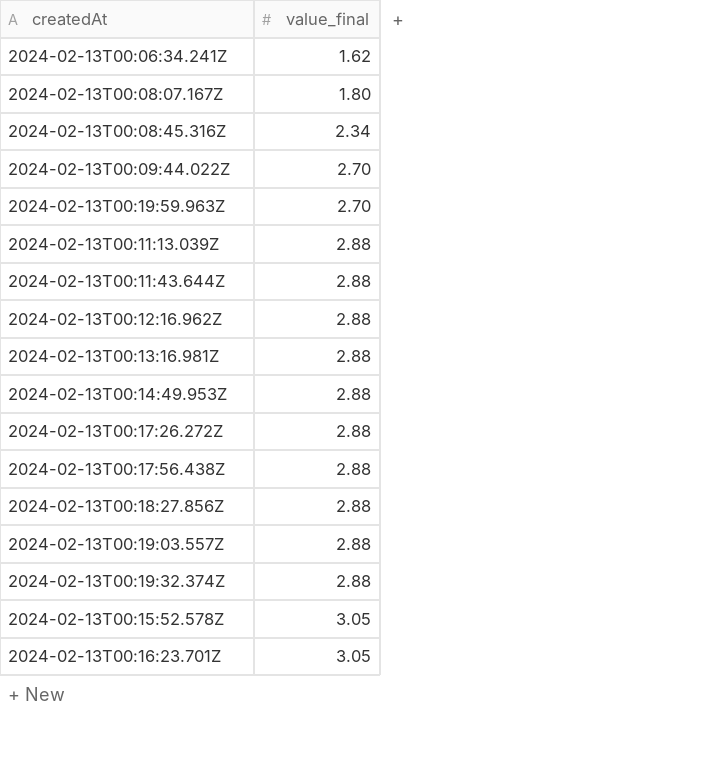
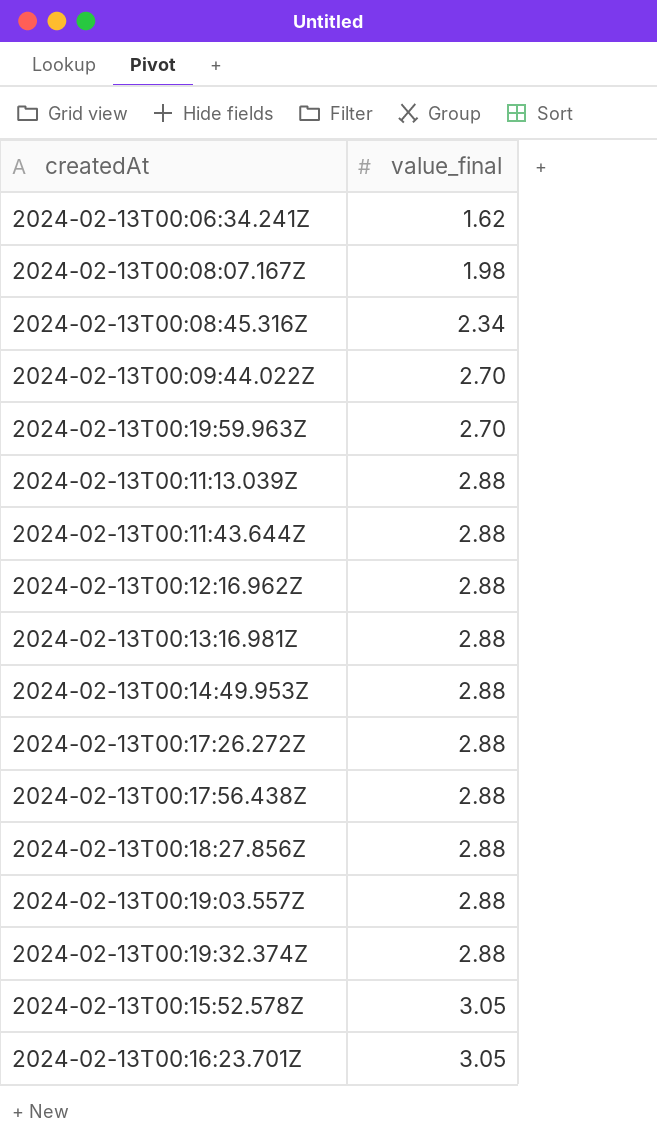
2024-02-13T00:08:07.167Z | value_final: 1.80 -> 1.98

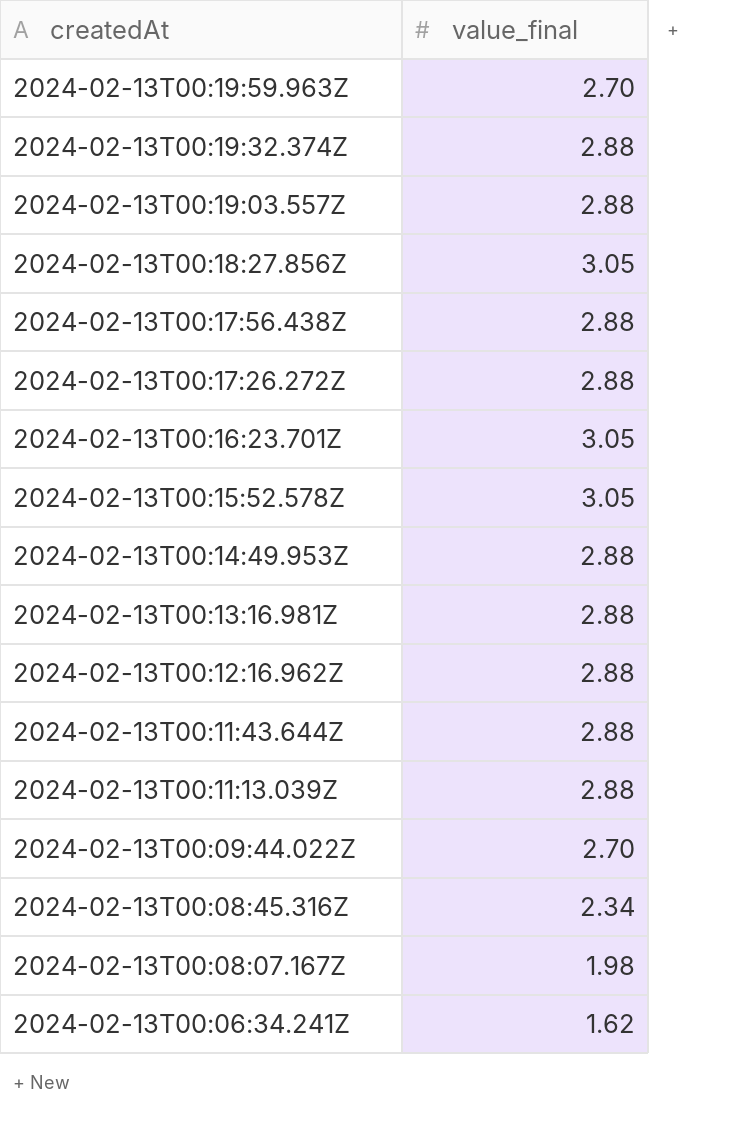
row order: value_final ascending -> createdAt descending
2024-02-13T00:18:27.856Z | value_final: 2.88 -> 3.05

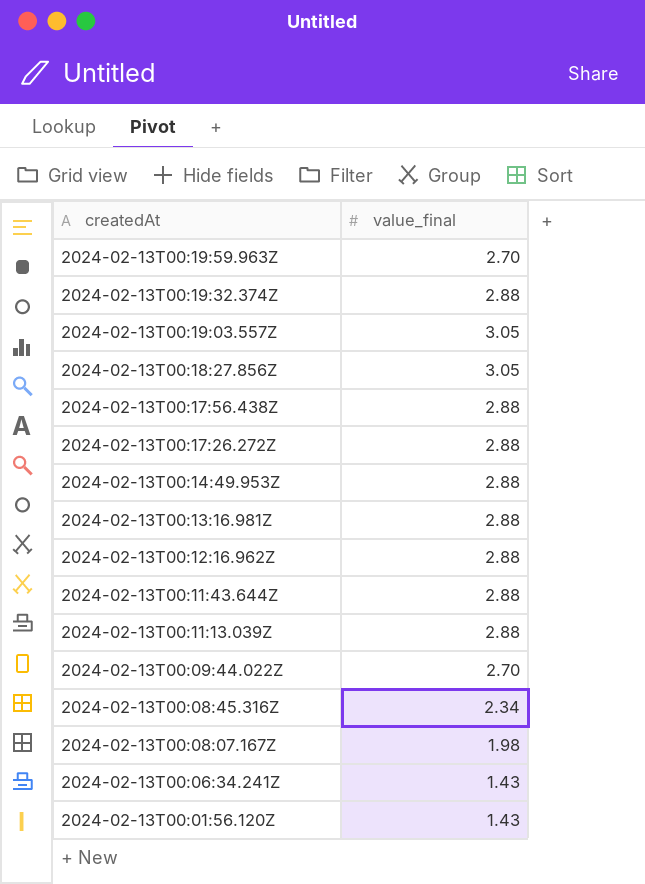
row 2024-02-13T00:16:23.701Z: 3.05 -> none
row 2024-02-13T00:15:52.578Z: 3.05 -> none
2024-02-13T00:19:03.557Z | value_final: 2.88 -> 3.05
2024-02-13T00:06:34.241Z | value_final: 1.62 -> 1.43
row 2024-02-13T00:01:56.120Z: none -> 1.43

